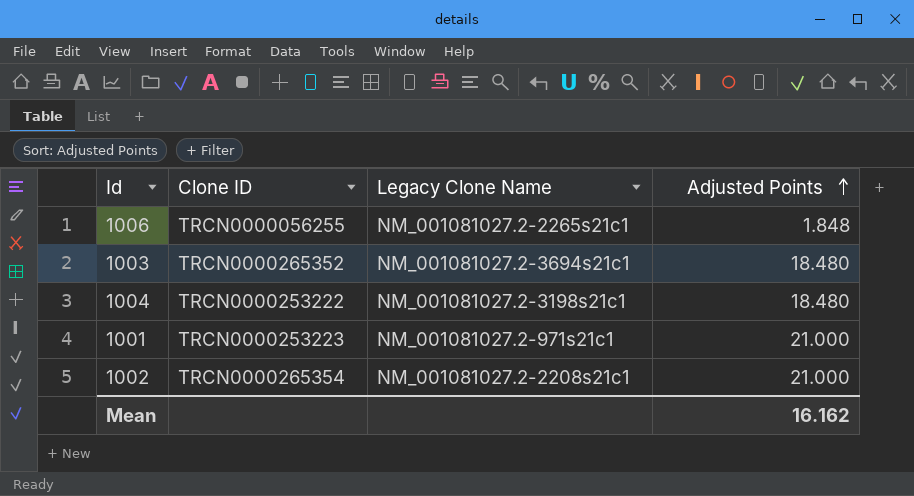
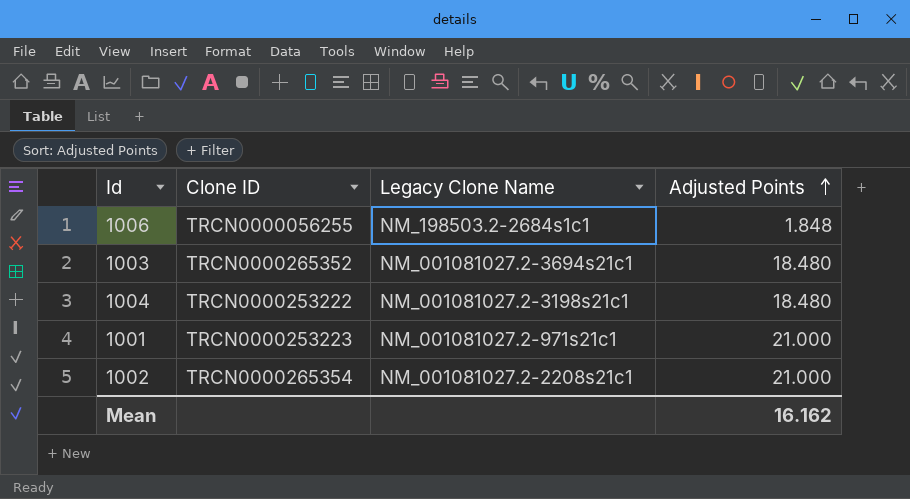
1006 | Legacy Clone Name: NM_001081027.2-2265s21c1 -> NM_198503.2-2684s1c1

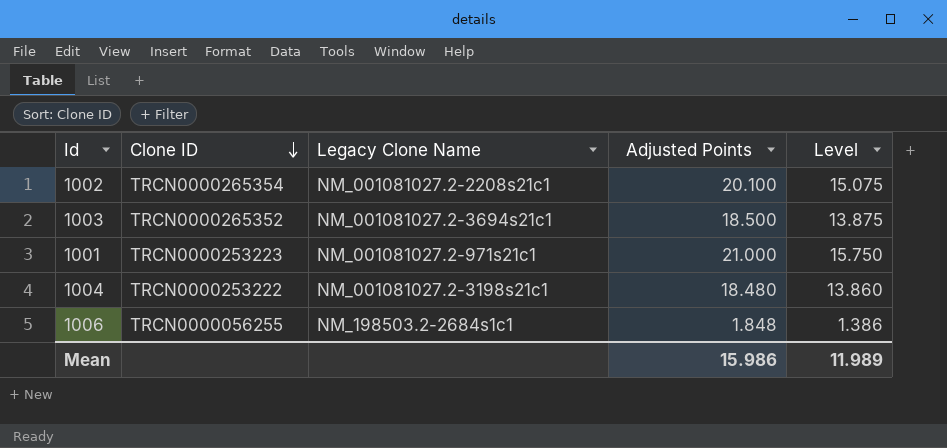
row order: Adjusted Points ascending -> Clone ID descending
column Level | formula: none -> [Adjusted Points] * 0.75
1002 | Adjusted Points: 21.000 -> 20.100
1003 | Adjusted Points: 18.480 -> 18.500
Mean | Adjusted Points: 16.162 -> 15.986

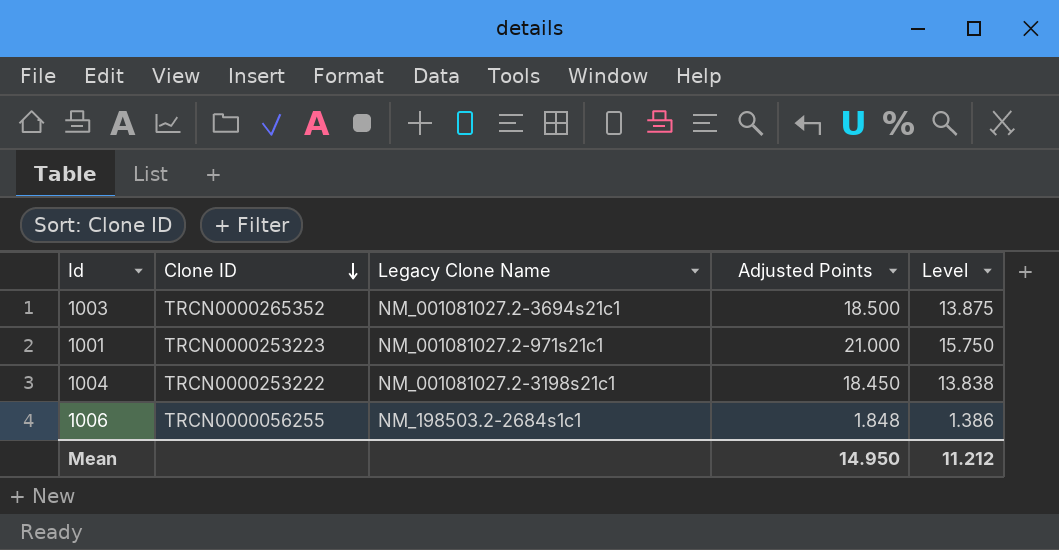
row 1002: TRCN0000265354 | NM_001081027.2-2208s21c1 | 20.100 | 15.075 -> none
1004 | Adjusted Points: 18.480 -> 18.450
1004 | Level: 13.860 -> 13.838
Mean | Adjusted Points: 15.986 -> 14.950
Mean | Level: 11.989 -> 11.212

